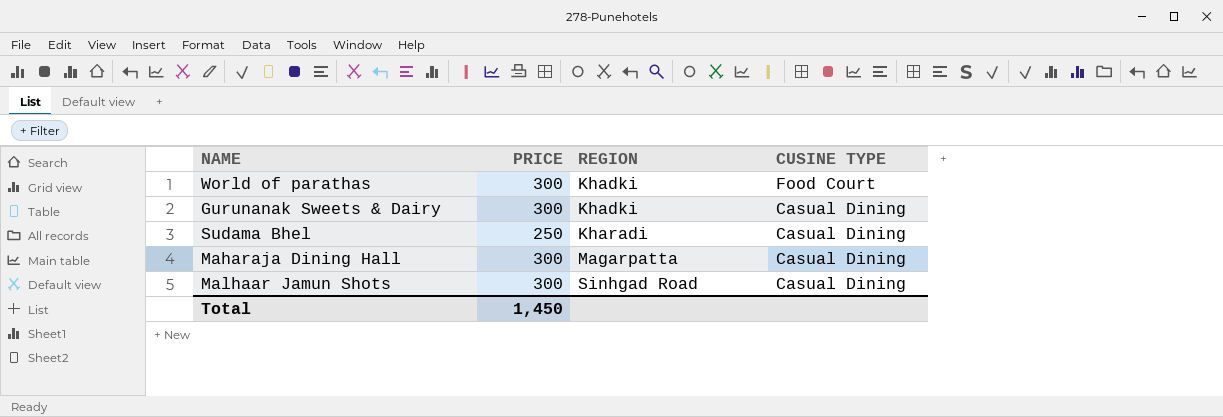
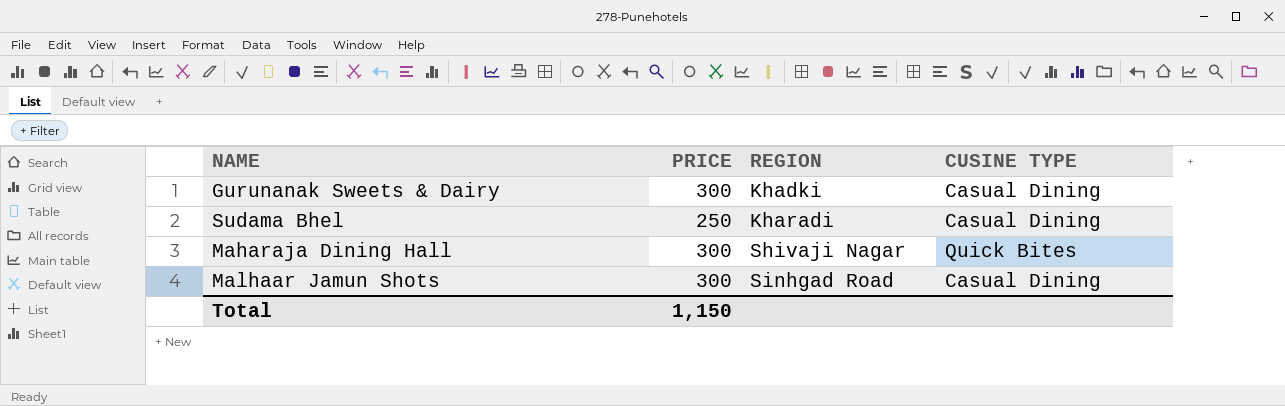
row World of parathas: 300 | Khadki | Food Court -> none
Maharaja Dining Hall | REGION: Magarpatta -> Shivaji Nagar
Maharaja Dining Hall | CUSINE TYPE: Casual Dining -> Quick Bites
Total | PRICE: 1,450 -> 1,150

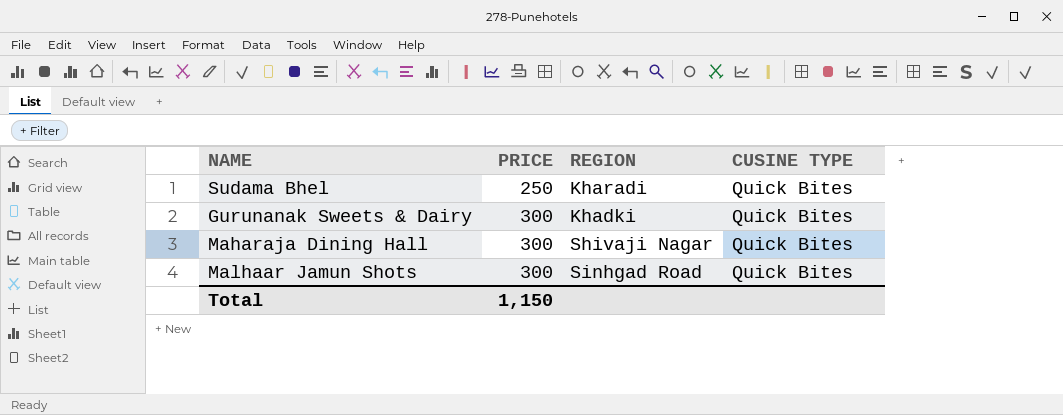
row order: REGION ascending -> PRICE ascending
Sudama Bhel | CUSINE TYPE: Casual Dining -> Quick Bites
Gurunanak Sweets & Dairy | CUSINE TYPE: Casual Dining -> Quick Bites
Malhaar Jamun Shots | CUSINE TYPE: Casual Dining -> Quick Bites

